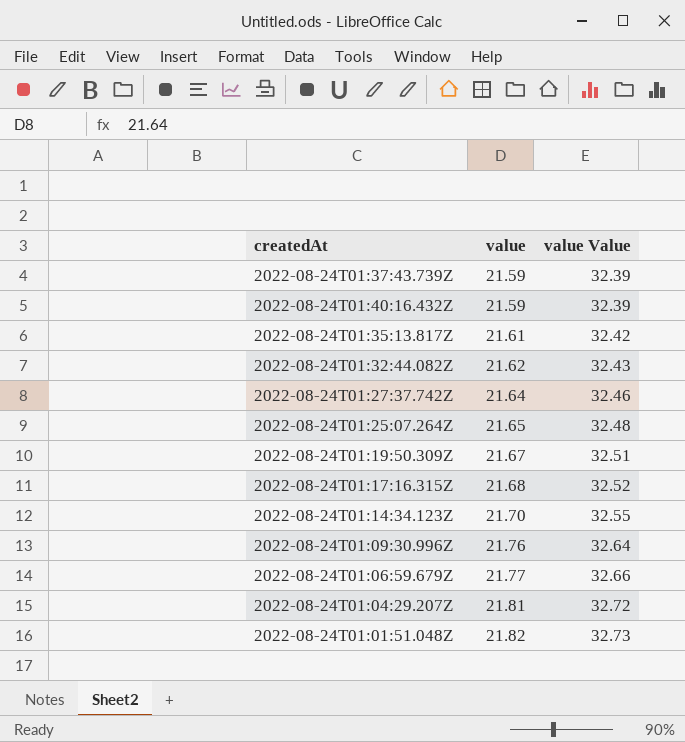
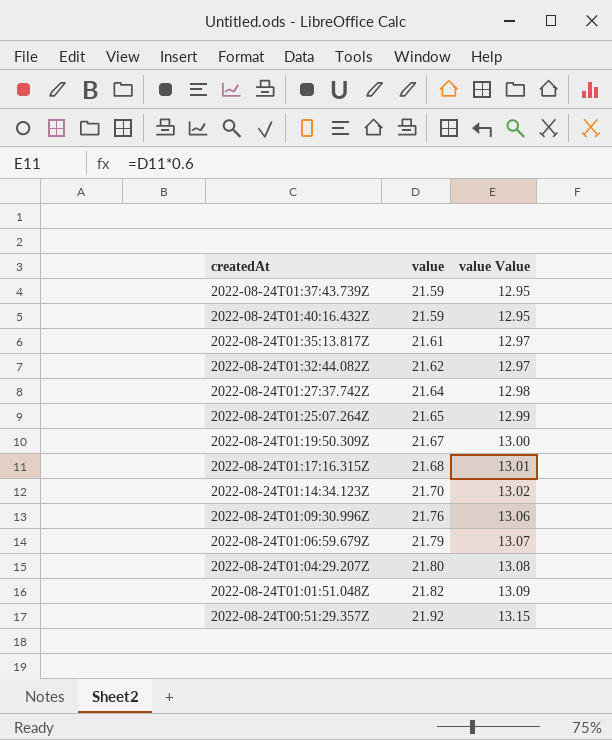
column value Value | formula: [value] * 1.5 -> [value] * 0.6
2022-08-24T01:06:59.679Z | value: 21.77 -> 21.79
2022-08-24T01:04:29.207Z | value: 21.81 -> 21.80
row 2022-08-24T00:51:29.357Z: none -> 21.92 | 13.15

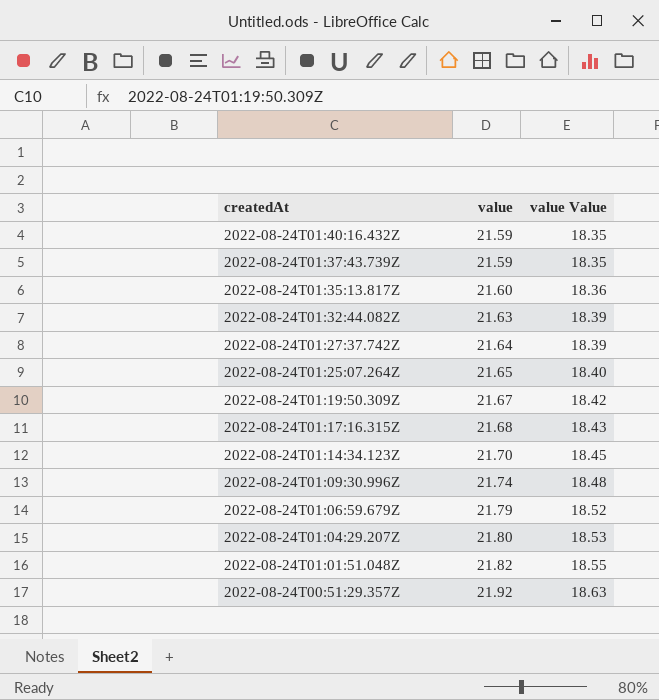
row order: value ascending -> createdAt descending
column value Value | formula: [value] * 0.6 -> [value] * 0.85
2022-08-24T01:35:13.817Z | value: 21.61 -> 21.60
2022-08-24T01:32:44.082Z | value: 21.62 -> 21.63
2022-08-24T01:09:30.996Z | value: 21.76 -> 21.74

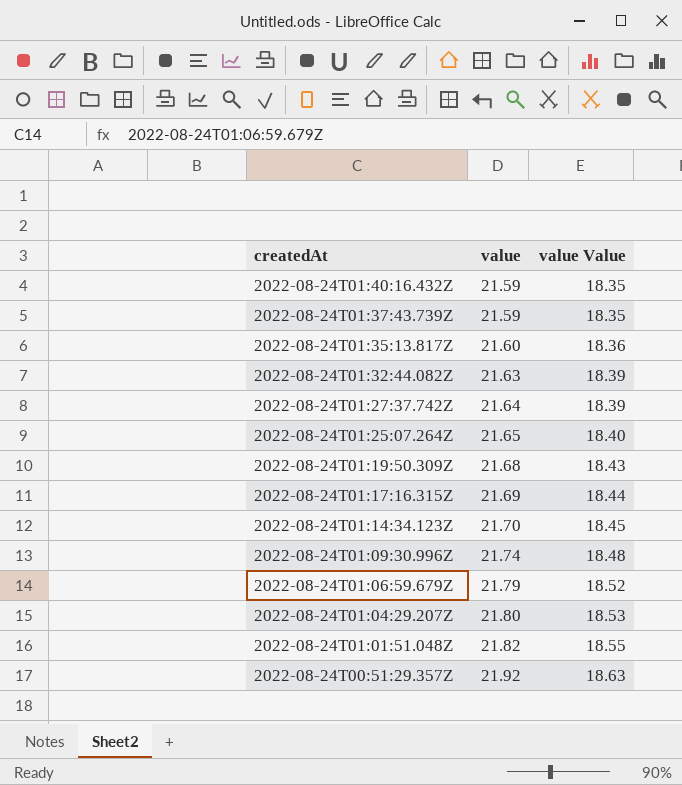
2022-08-24T01:19:50.309Z | value: 21.67 -> 21.68
2022-08-24T01:19:50.309Z | value Value: 18.42 -> 18.43
2022-08-24T01:17:16.315Z | value: 21.68 -> 21.69
2022-08-24T01:17:16.315Z | value Value: 18.43 -> 18.44

